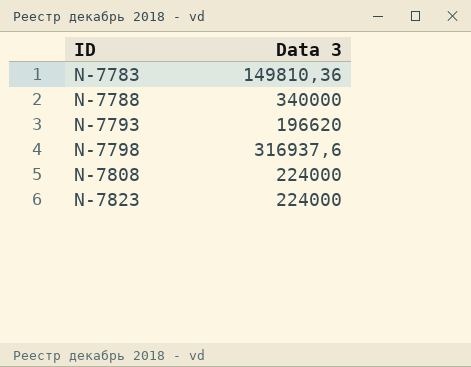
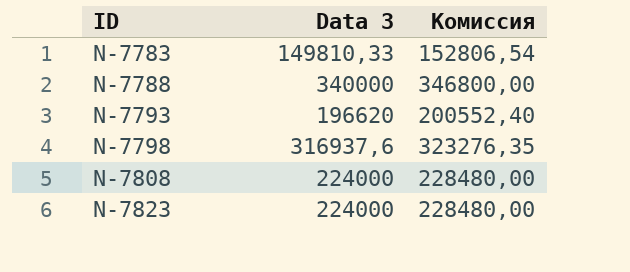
column Комиссия | formula: none -> [Data 3] * 1,02
N-7783 | Data 3: 149810,36 -> 149810,33

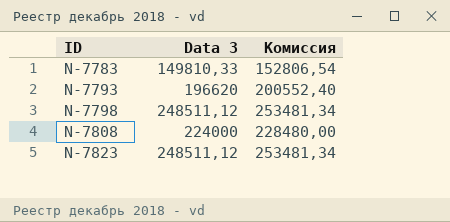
row N-7788: 340000 | 346800,00 -> none
N-7798 | Data 3: 316937,6 -> 248511,12
N-7798 | Комиссия: 323276,35 -> 253481,34
N-7823 | Data 3: 224000 -> 248511,12
N-7823 | Комиссия: 228480,00 -> 253481,34

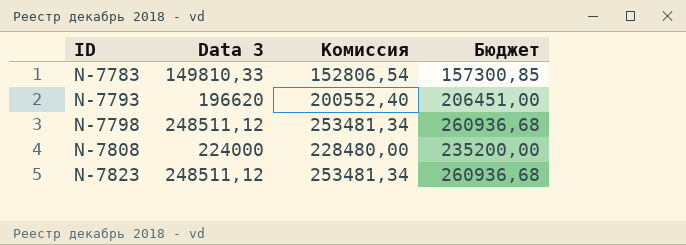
column Бюджет | formula: none -> [Data 3] * 1,05

